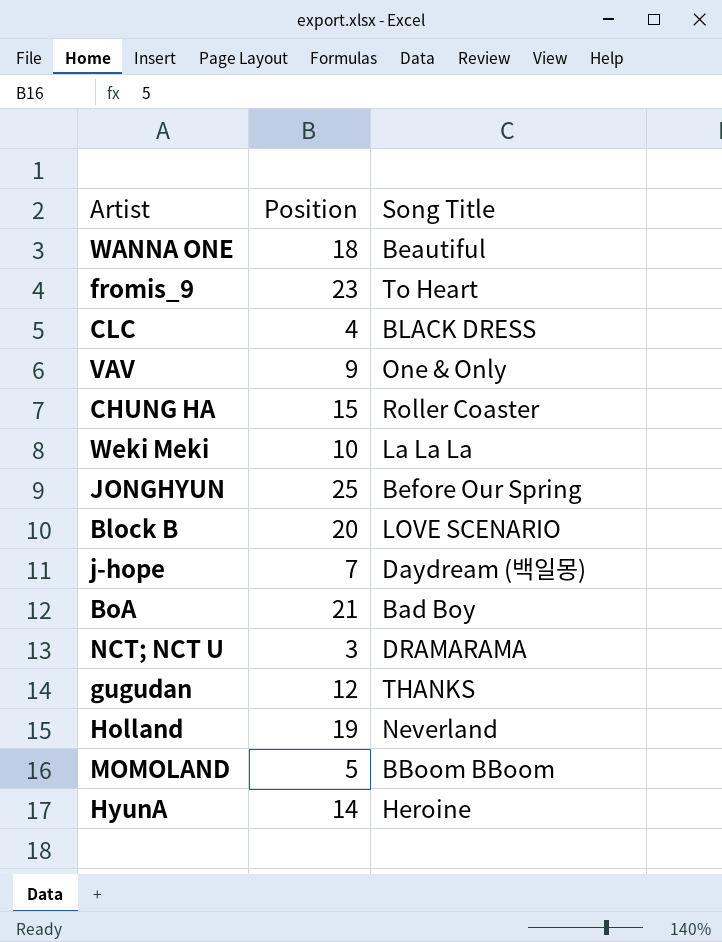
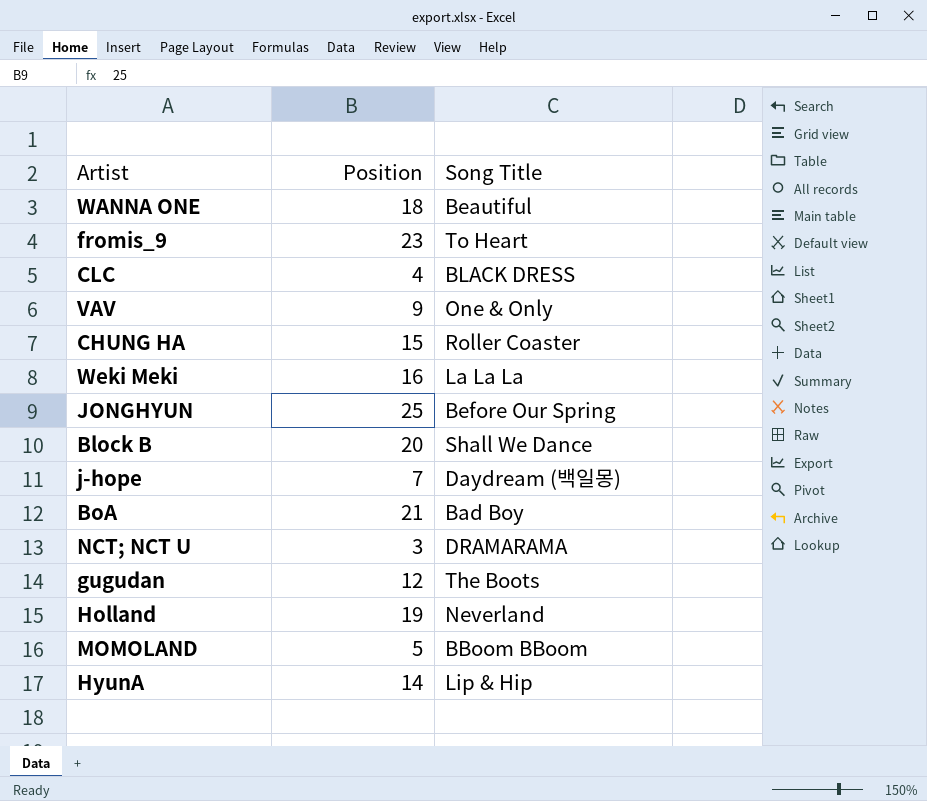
Weki Meki | Position: 10 -> 16
Block B | Song Title: LOVE SCENARIO -> Shall We Dance
gugudan | Song Title: THANKS -> The Boots
HyunA | Song Title: Heroine -> Lip & Hip

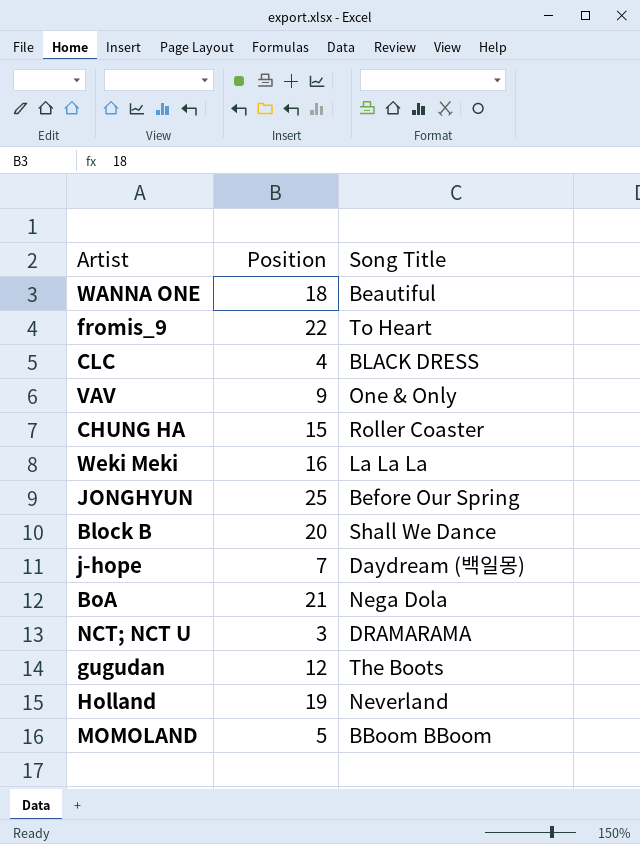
row HyunA: 14 | Lip & Hip -> none
fromis_9 | Position: 23 -> 22
BoA | Song Title: Bad Boy -> Nega Dola

